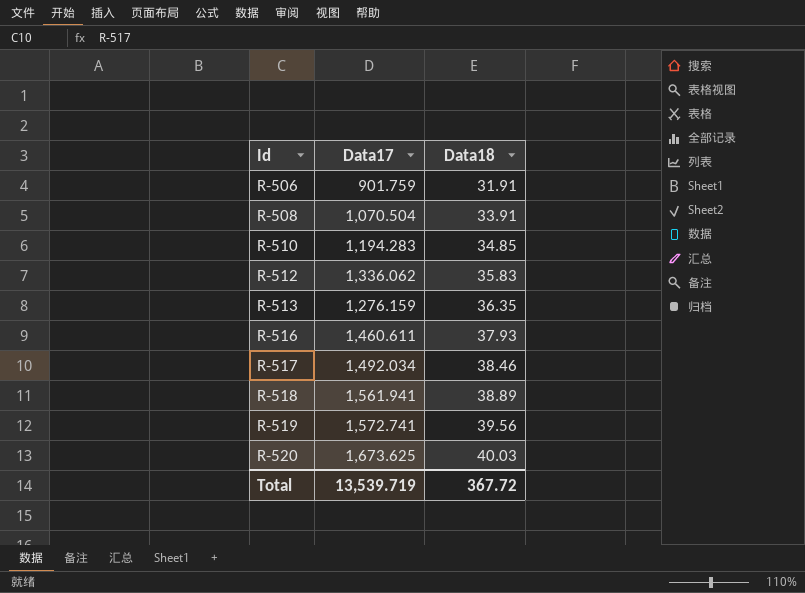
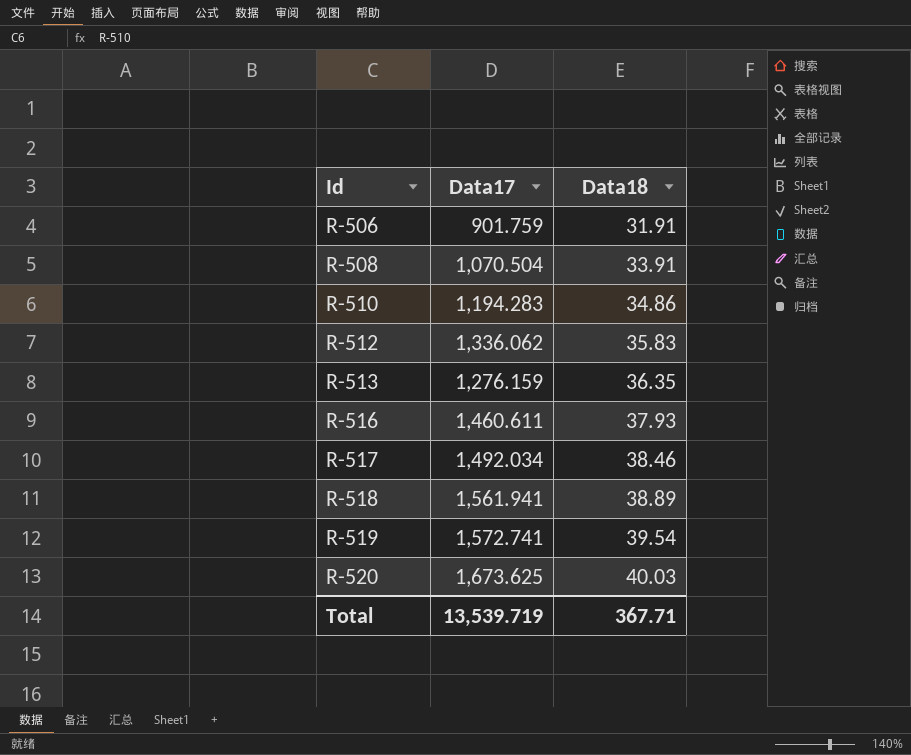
R-510 | Data18: 34.85 -> 34.86
R-519 | Data18: 39.56 -> 39.54
Total | Data18: 367.72 -> 367.71

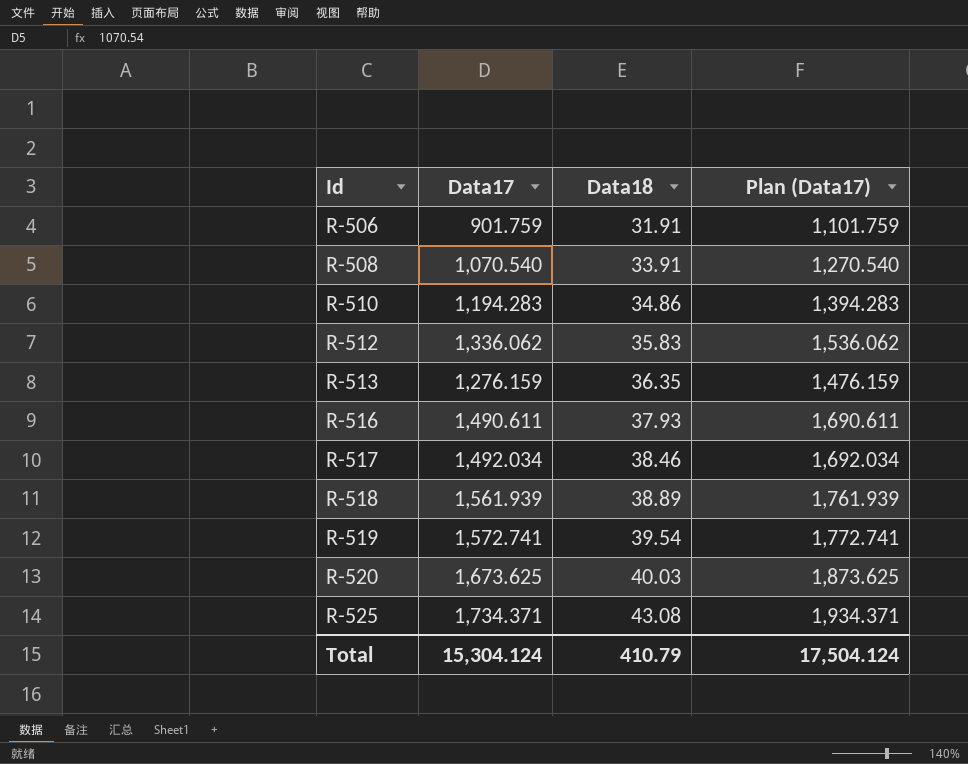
column Plan (Data17) | formula: none -> [Data17] + 200
R-508 | Data17: 1,070.504 -> 1,070.540
R-516 | Data17: 1,460.611 -> 1,490.611
R-518 | Data17: 1,561.941 -> 1,561.939
row R-525: none -> 1,734.371 | 43.08 | 1,934.371
Total | Data17: 13,539.719 -> 15,304.124
Total | Data18: 367.71 -> 410.79

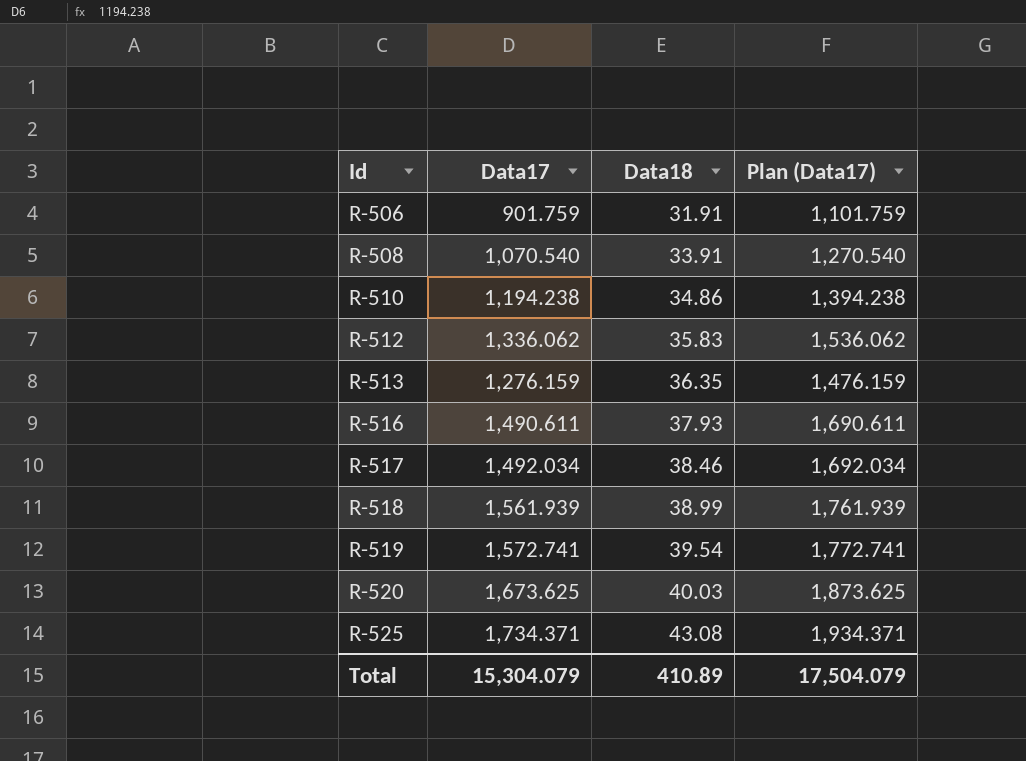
R-510 | Data17: 1,194.283 -> 1,194.238
R-510 | Plan (Data17): 1,394.283 -> 1,394.238
R-518 | Data18: 38.89 -> 38.99
Total | Data17: 15,304.124 -> 15,304.079
Total | Data18: 410.79 -> 410.89
Total | Plan (Data17): 17,504.124 -> 17,504.079

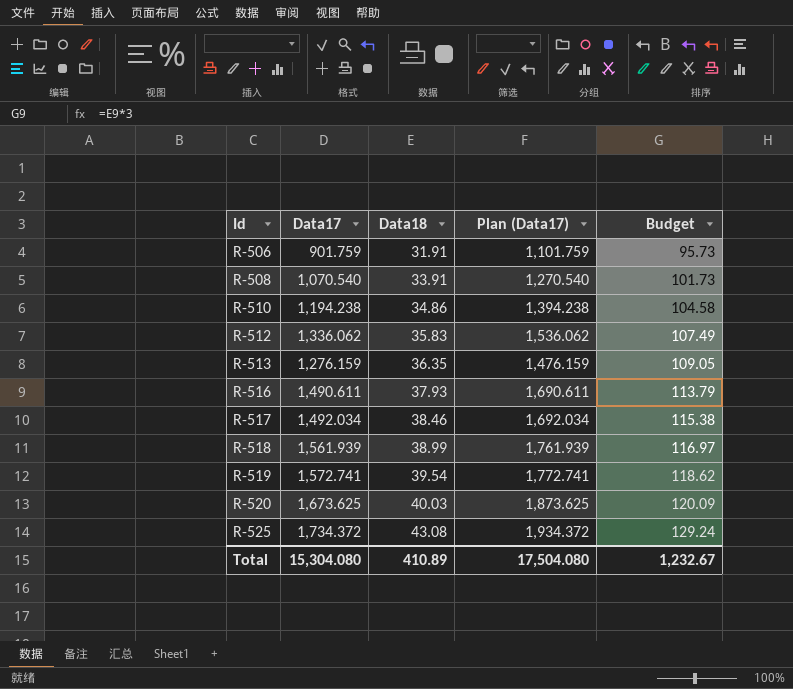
column Budget | formula: none -> [Data18] * 3
R-525 | Data17: 1,734.371 -> 1,734.372
R-525 | Plan (Data17): 1,934.371 -> 1,934.372
Total | Data17: 15,304.079 -> 15,304.080
Total | Plan (Data17): 17,504.079 -> 17,504.080

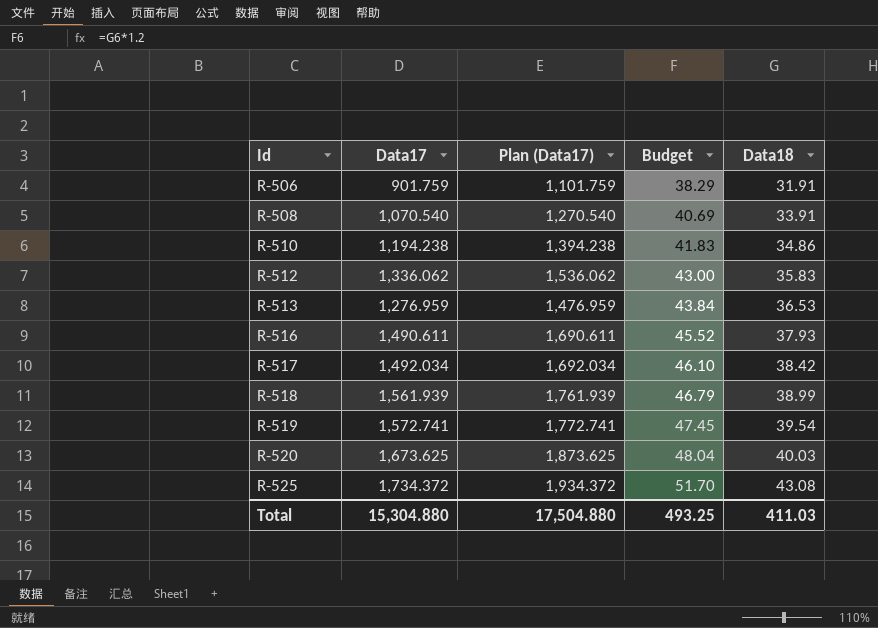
column Budget | formula: [Data18] * 3 -> [Data18] * 1.2
column Data18 | position: 3 -> 5
R-513 | Data17: 1,276.159 -> 1,276.959
R-513 | Plan (Data17): 1,476.159 -> 1,476.959
R-513 | Data18: 36.35 -> 36.53
R-517 | Data18: 38.46 -> 38.42
Total | Data17: 15,304.080 -> 15,304.880
Total | Plan (Data17): 17,504.080 -> 17,504.880
Total | Budget: 1,232.67 -> 493.25
Total | Data18: 410.89 -> 411.03

